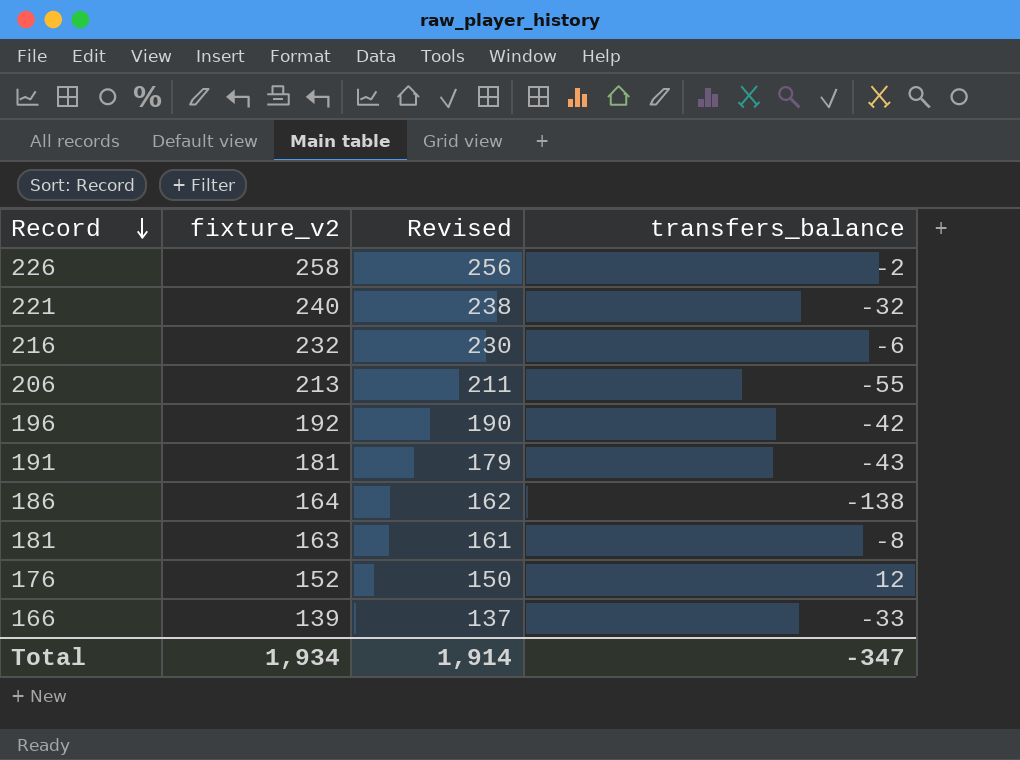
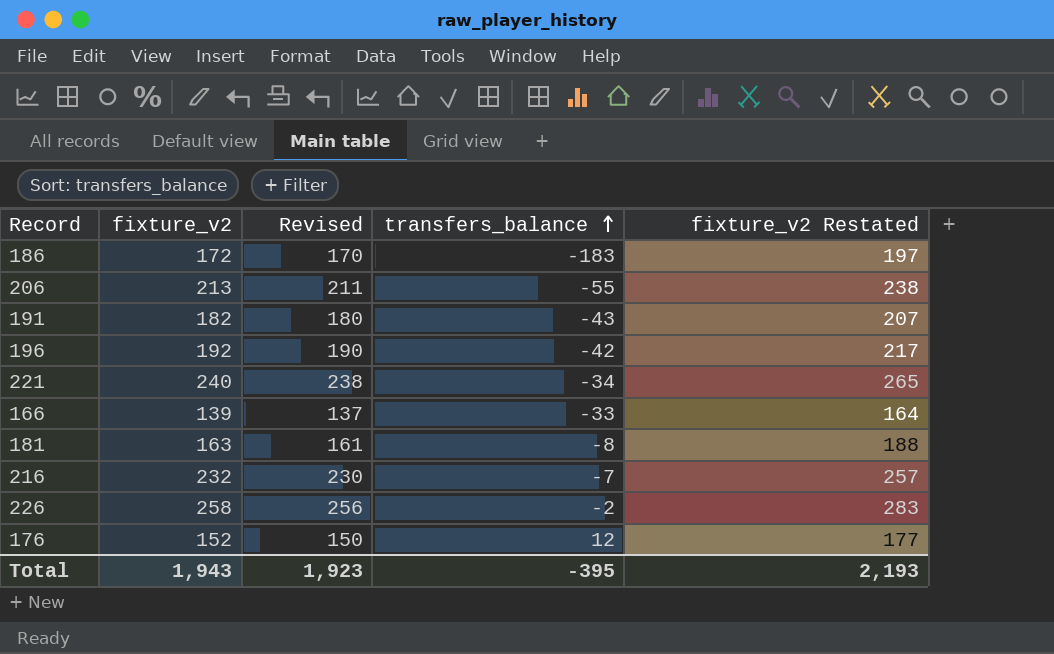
row order: Record descending -> transfers_balance ascending
column fixture_v2 Restated | formula: none -> [fixture_v2] + 25
186 | fixture_v2: 164 -> 172
186 | Revised: 162 -> 170
186 | transfers_balance: -138 -> -183
191 | fixture_v2: 181 -> 182
191 | Revised: 179 -> 180
221 | transfers_balance: -32 -> -34
216 | transfers_balance: -6 -> -7
Total | fixture_v2: 1,934 -> 1,943
Total | Revised: 1,914 -> 1,923
Total | transfers_balance: -347 -> -395

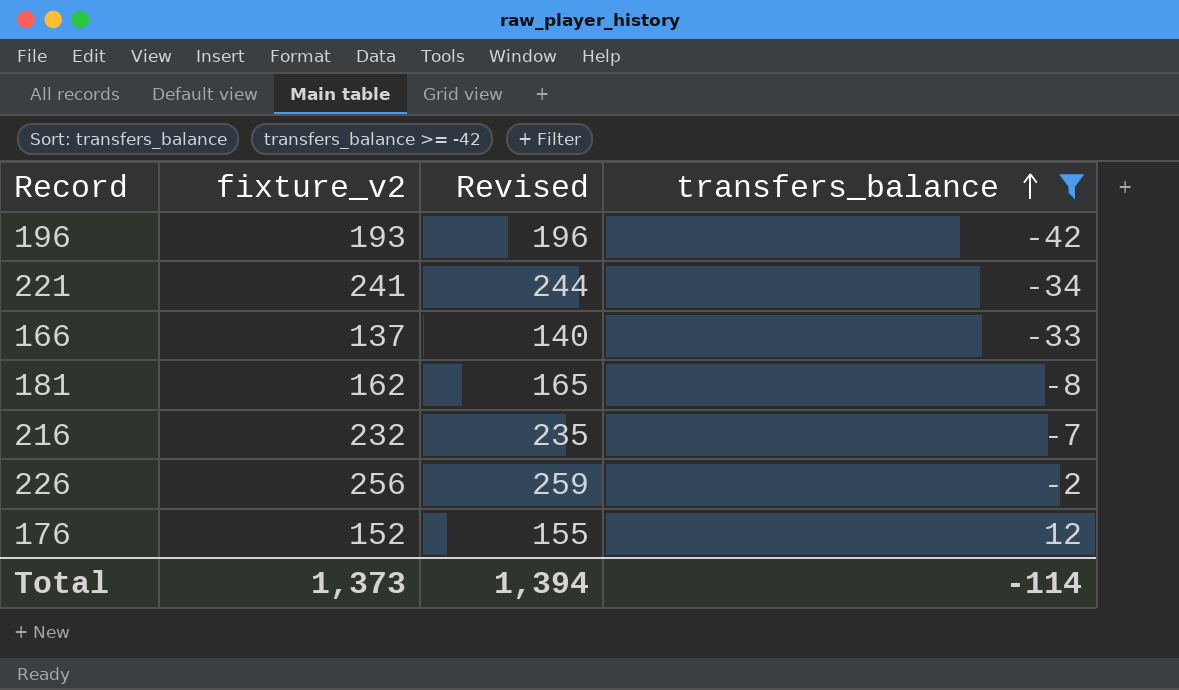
filter: none -> transfers_balance >= -42
column fixture_v2 Restated | formula: [fixture_v2] + 25 -> none
column Revised | formula: [fixture_v2] - 2 -> [fixture_v2] + 3
196 | fixture_v2: 192 -> 193
221 | fixture_v2: 240 -> 241
166 | fixture_v2: 139 -> 137
181 | fixture_v2: 163 -> 162
226 | fixture_v2: 258 -> 256
Total | fixture_v2: 1,943 -> 1,373
Total | Revised: 1,923 -> 1,394
Total | transfers_balance: -395 -> -114

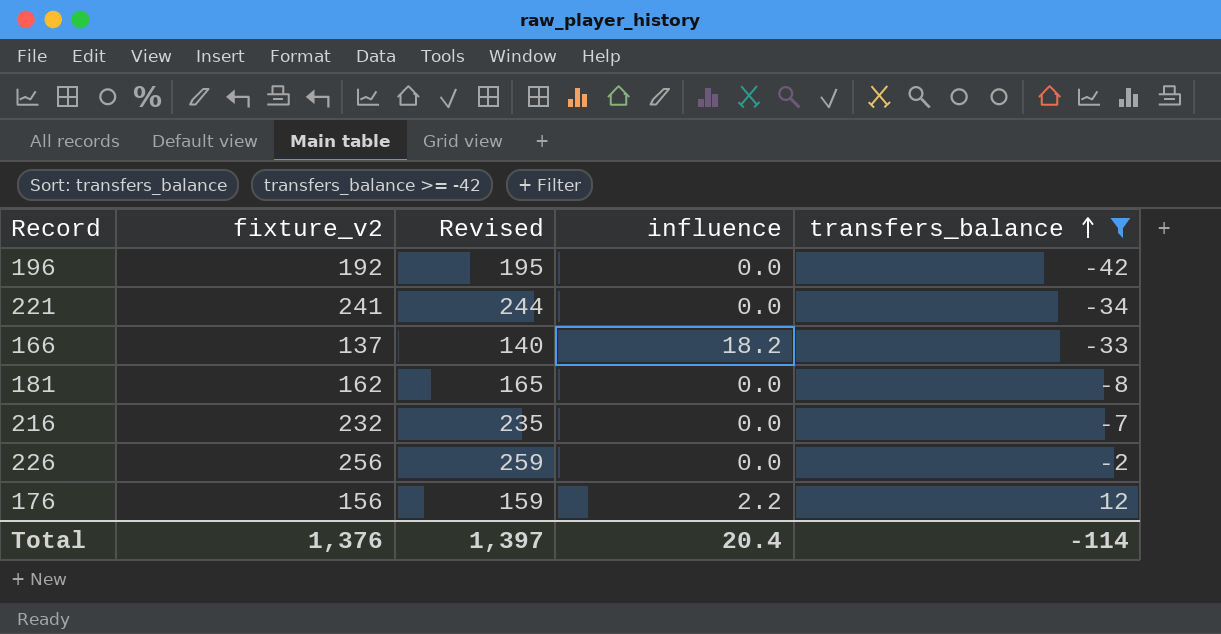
column influence | position: none -> 4
196 | fixture_v2: 193 -> 192
196 | Revised: 196 -> 195
176 | fixture_v2: 152 -> 156
176 | Revised: 155 -> 159
Total | fixture_v2: 1,373 -> 1,376
Total | Revised: 1,394 -> 1,397

